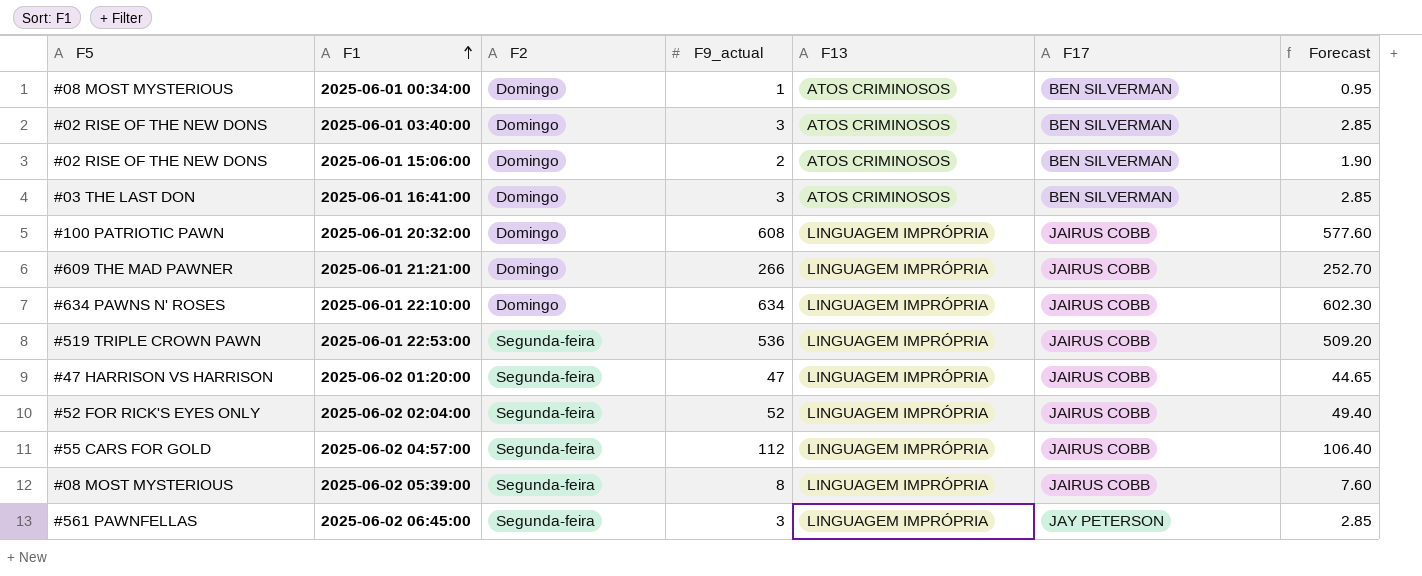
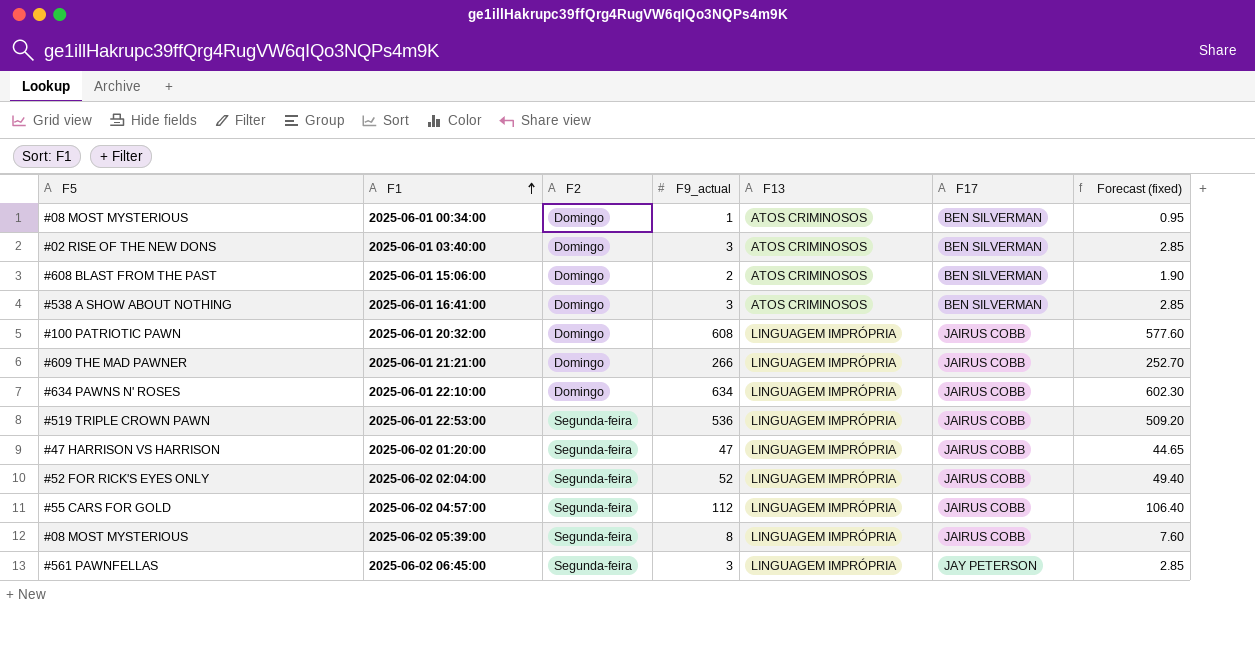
column name: Forecast -> Forecast (fixed)
2025-06-01 15:06:00 | F5: #02 RISE OF THE NEW DONS -> #608 BLAST FROM THE PAST
2025-06-01 16:41:00 | F5: #03 THE LAST DON -> #538 A SHOW ABOUT NOTHING

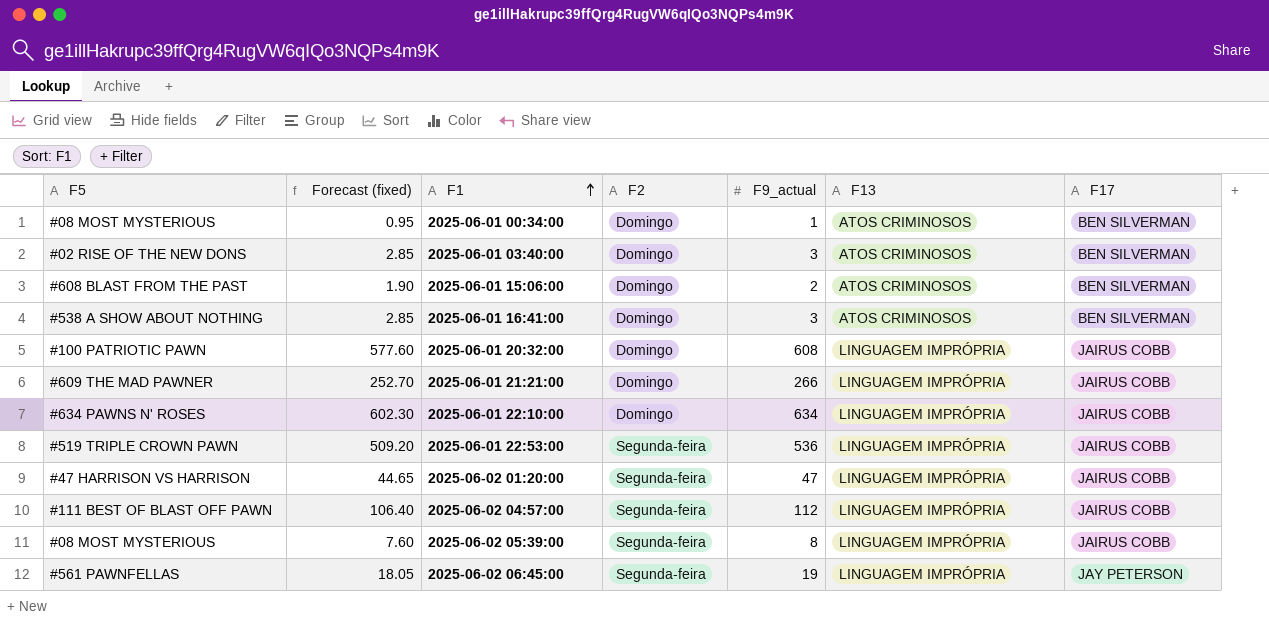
column Forecast (fixed) | position: 7 -> 2
row 2025-06-02 02:04:00: #52 FOR RICK'S EYES ONLY | Segunda-feira | 52 | LINGUAGEM IMPRÓPRIA | JAIRUS COBB | 49.40 -> none
2025-06-02 04:57:00 | F5: #55 CARS FOR GOLD -> #111 BEST OF BLAST OFF PAWN
2025-06-02 06:45:00 | Forecast (fixed): 2.85 -> 18.05
2025-06-02 06:45:00 | F9_actual: 3 -> 19

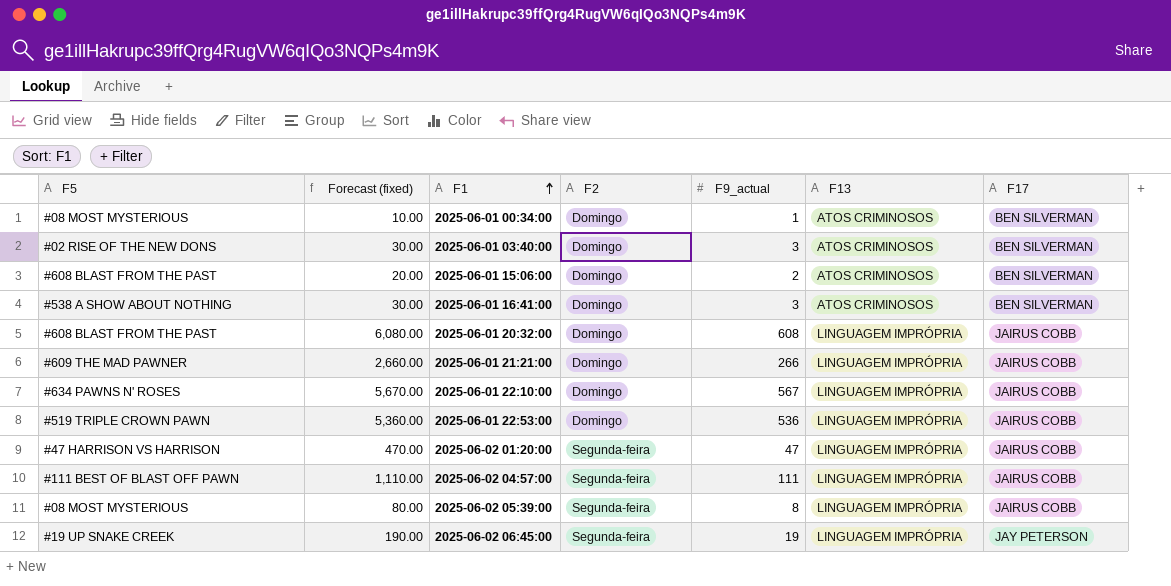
column Forecast (fixed) | formula: [F9_actual] * 0.95 -> [F9_actual] * 10
2025-06-01 20:32:00 | F5: #100 PATRIOTIC PAWN -> #608 BLAST FROM THE PAST
2025-06-01 22:10:00 | F9_actual: 634 -> 567
2025-06-01 22:53:00 | F2: Segunda-feira -> Domingo
2025-06-02 04:57:00 | F9_actual: 112 -> 111
2025-06-02 06:45:00 | F5: #561 PAWNFELLAS -> #19 UP SNAKE CREEK

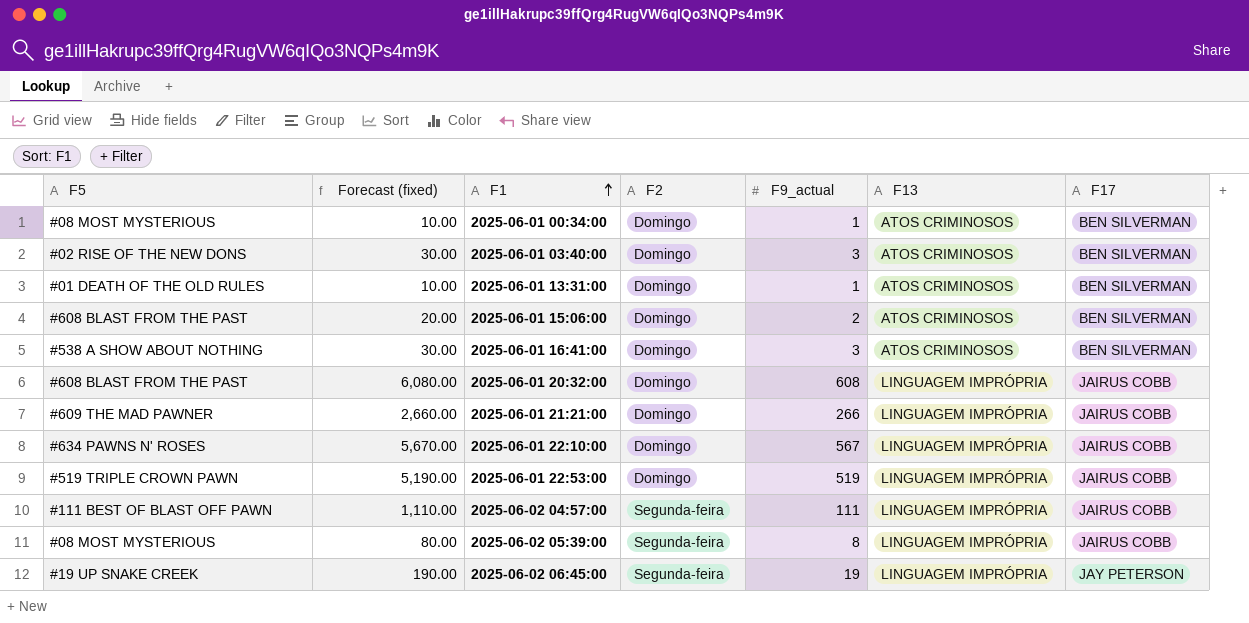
row 2025-06-02 01:20:00: #47 HARRISON VS HARRISON | 470.00 | Segunda-feira | 47 | LINGUAGEM IMPRÓPRIA | JAIRUS COBB -> none
row 2025-06-01 13:31:00: none -> #01 DEATH OF THE OLD RULES | 10.00 | Domingo | 1 | ATOS CRIMINOSOS | BEN SILVERMAN
2025-06-01 22:53:00 | Forecast (fixed): 5,360.00 -> 5,190.00
2025-06-01 22:53:00 | F9_actual: 536 -> 519

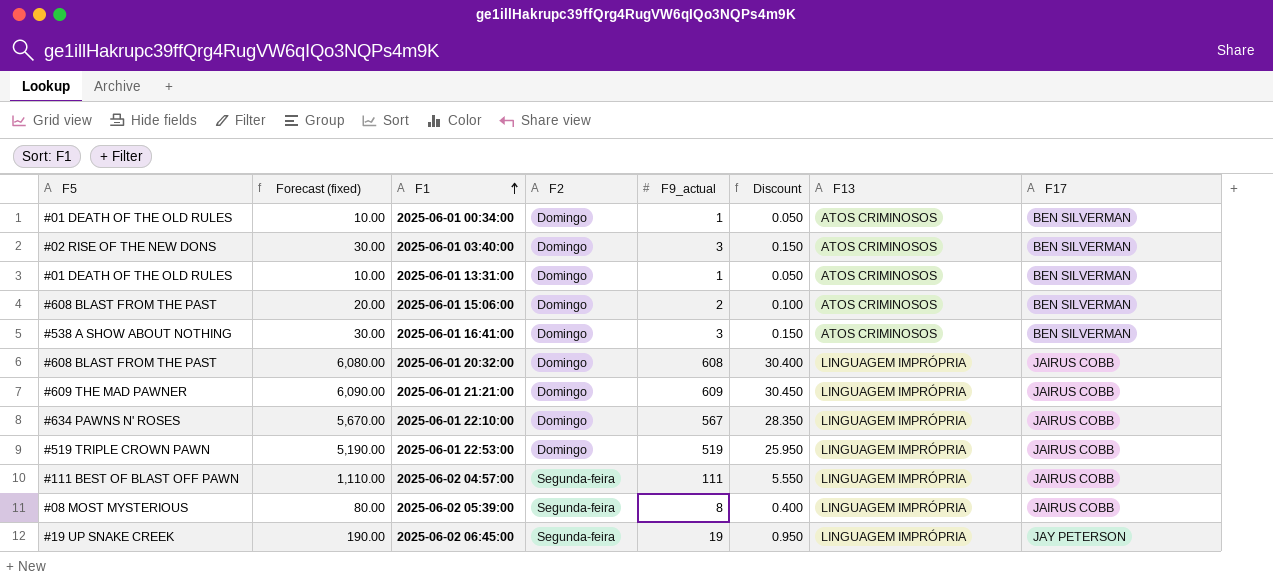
column Discount | formula: none -> [F9_actual] * 0.05
2025-06-01 00:34:00 | F5: #08 MOST MYSTERIOUS -> #01 DEATH OF THE OLD RULES
2025-06-01 21:21:00 | Forecast (fixed): 2,660.00 -> 6,090.00
2025-06-01 21:21:00 | F9_actual: 266 -> 609

